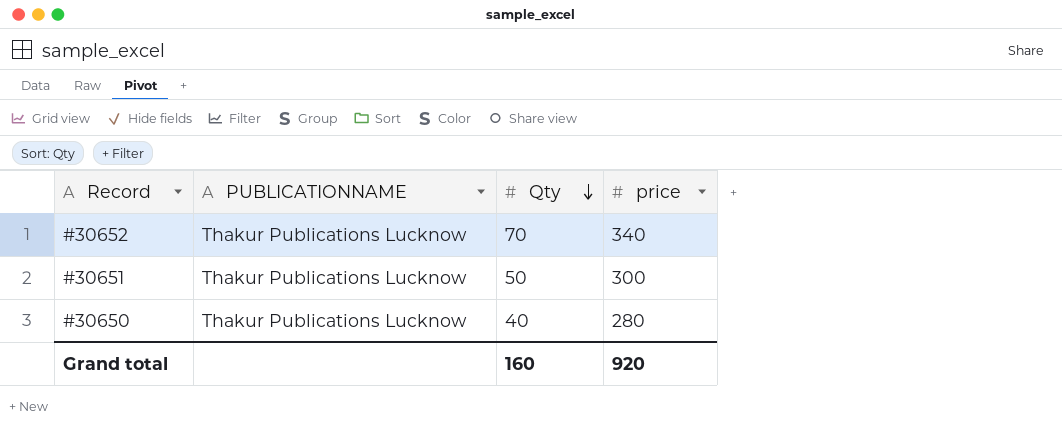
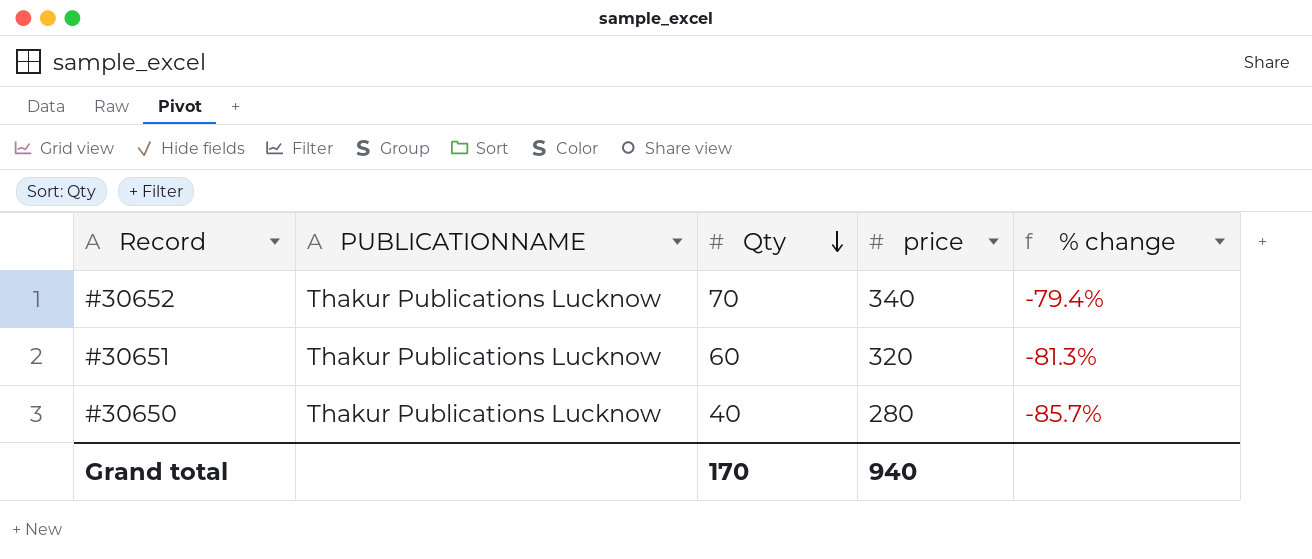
column % change | formula: none -> ([Qty] - [price]) / [price]
#30651 | Qty: 50 -> 60
#30651 | price: 300 -> 320
Grand total | Qty: 160 -> 170
Grand total | price: 920 -> 940

